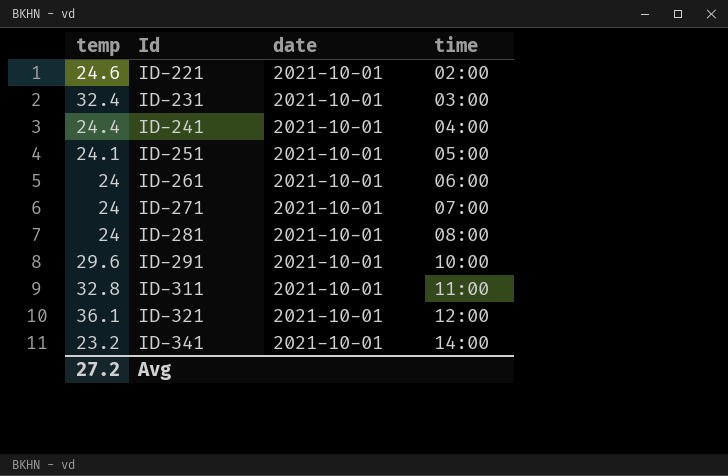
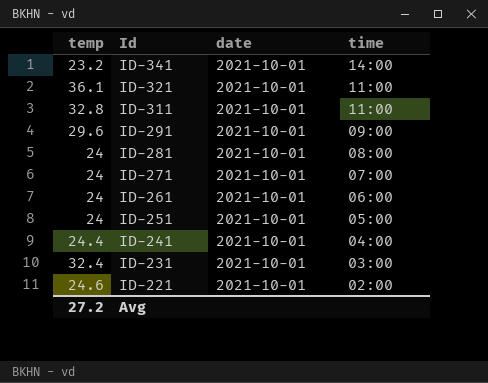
row order: Id ascending -> Id descending
ID-321 | time: 12:00 -> 11:00
ID-291 | time: 10:00 -> 09:00
ID-251 | temp: 24.1 -> 24

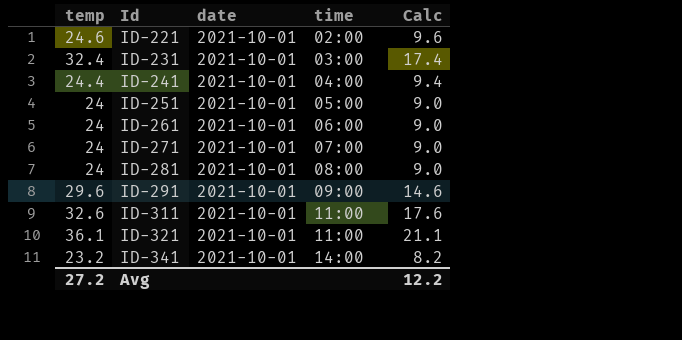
row order: Id descending -> Id ascending
column Calc | formula: none -> [temp] - 15
ID-311 | temp: 32.8 -> 32.6

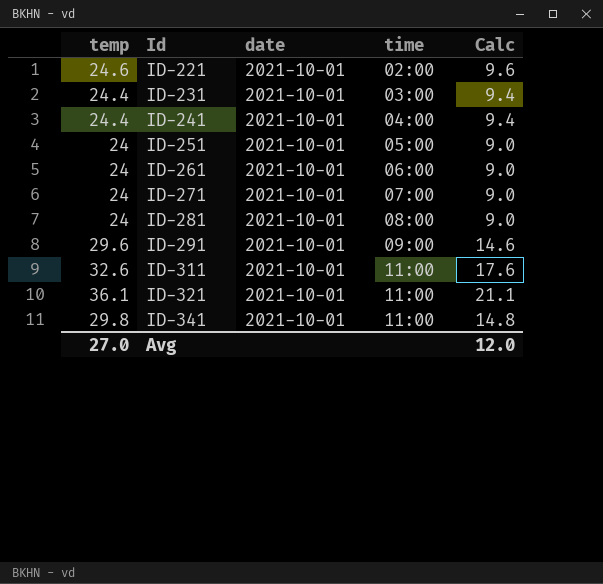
ID-231 | temp: 32.4 -> 24.4
ID-231 | Calc: 17.4 -> 9.4
ID-341 | temp: 23.2 -> 29.8
ID-341 | time: 14:00 -> 11:00
ID-341 | Calc: 8.2 -> 14.8
Avg | temp: 27.2 -> 27.0
Avg | Calc: 12.2 -> 12.0

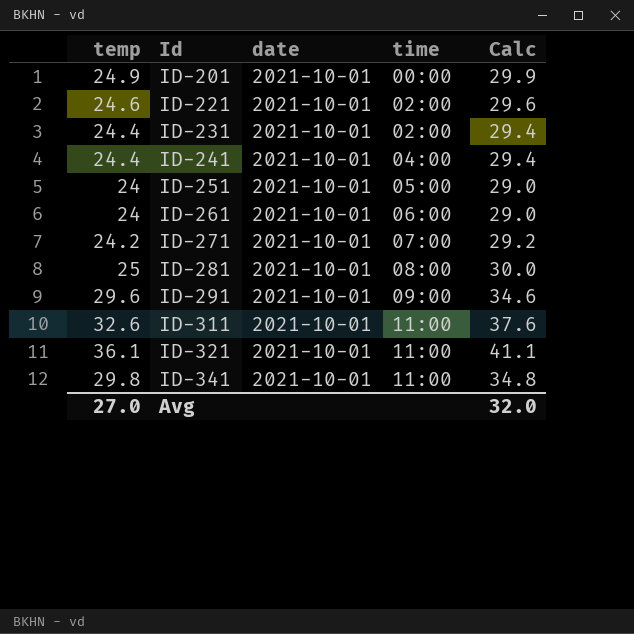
column Calc | formula: [temp] - 15 -> [temp] + 5
row ID-201: none -> 24.9 | 2021-10-01 | 00:00 | 29.9
ID-231 | time: 03:00 -> 02:00
ID-271 | temp: 24 -> 24.2
ID-281 | temp: 24 -> 25
Avg | Calc: 12.0 -> 32.0

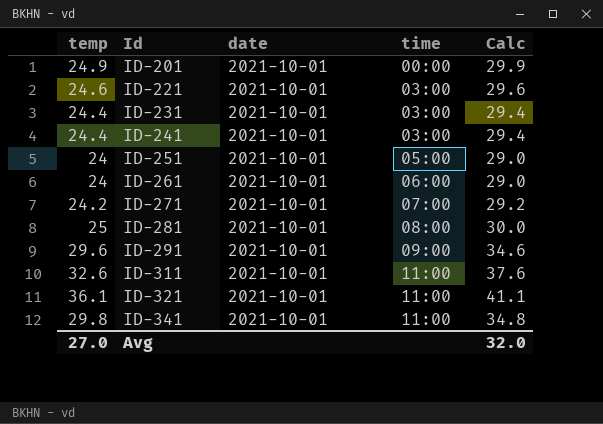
ID-221 | time: 02:00 -> 03:00
ID-231 | time: 02:00 -> 03:00
ID-241 | time: 04:00 -> 03:00

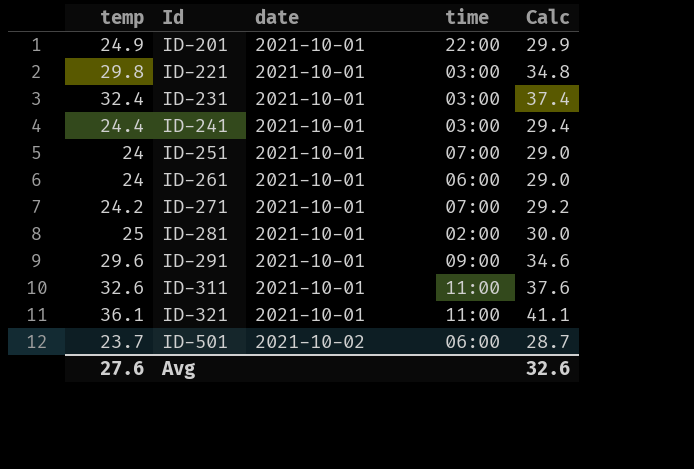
row ID-341: 29.8 | 2021-10-01 | 11:00 | 34.8 -> none
ID-201 | time: 00:00 -> 22:00
ID-221 | temp: 24.6 -> 29.8
ID-221 | Calc: 29.6 -> 34.8
ID-231 | temp: 24.4 -> 32.4
ID-231 | Calc: 29.4 -> 37.4
ID-251 | time: 05:00 -> 07:00
ID-281 | time: 08:00 -> 02:00
row ID-501: none -> 23.7 | 2021-10-02 | 06:00 | 28.7
Avg | temp: 27.0 -> 27.6
Avg | Calc: 32.0 -> 32.6

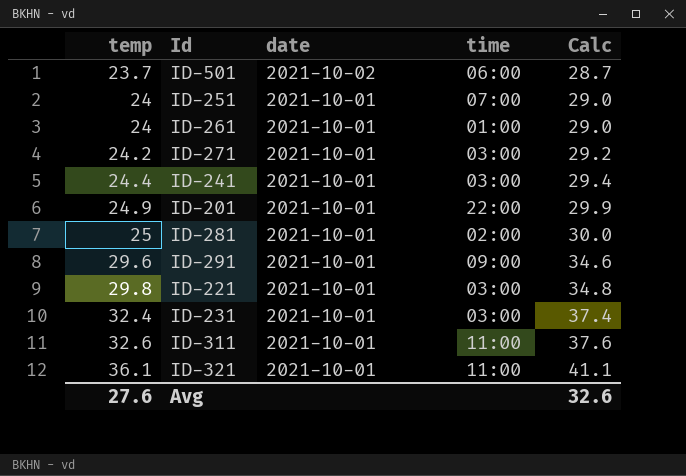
row order: Id ascending -> temp ascending
ID-261 | time: 06:00 -> 01:00
ID-271 | time: 07:00 -> 03:00

